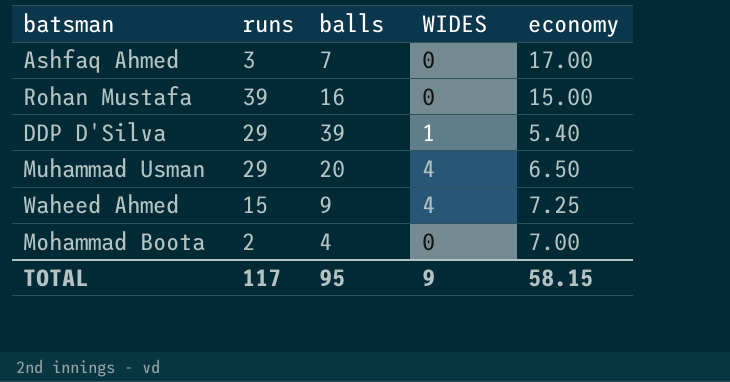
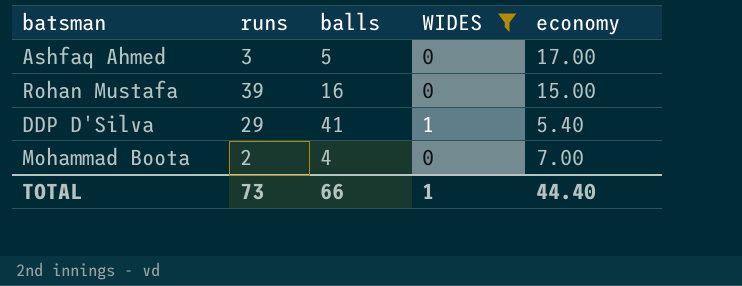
filter: none -> WIDES != 4
Ashfaq Ahmed | balls: 7 -> 5
DDP D'Silva | balls: 39 -> 41
TOTAL | runs: 117 -> 73
TOTAL | balls: 95 -> 66
TOTAL | WIDES: 9 -> 1
TOTAL | economy: 58.15 -> 44.40

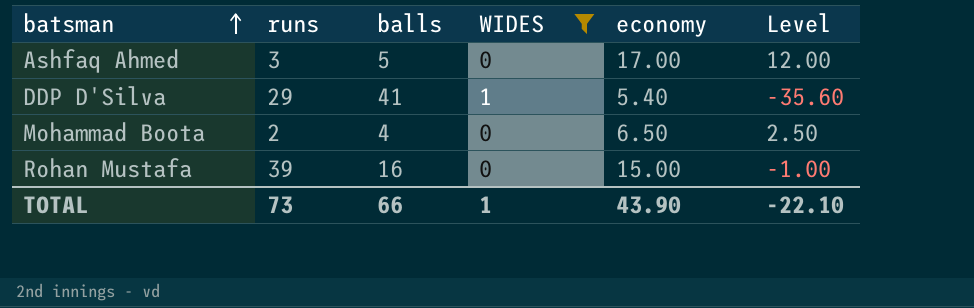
row order: none -> batsman ascending
column Level | formula: none -> [economy] - [balls]
Mohammad Boota | economy: 7.00 -> 6.50
TOTAL | economy: 44.40 -> 43.90

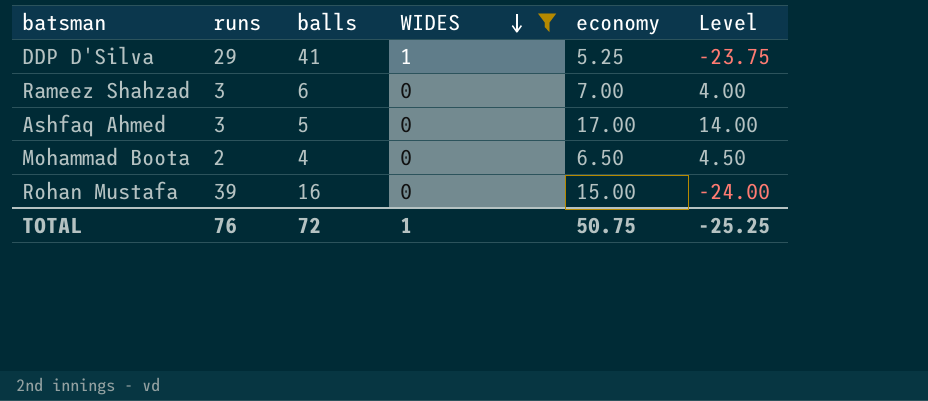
row order: batsman ascending -> WIDES descending
column Level | formula: [economy] - [balls] -> [economy] - [runs]
DDP D'Silva | economy: 5.40 -> 5.25
row Rameez Shahzad: none -> 3 | 6 | 0 | 7.00 | 4.00
TOTAL | runs: 73 -> 76
TOTAL | balls: 66 -> 72
TOTAL | economy: 43.90 -> 50.75
TOTAL | Level: -22.10 -> -25.25

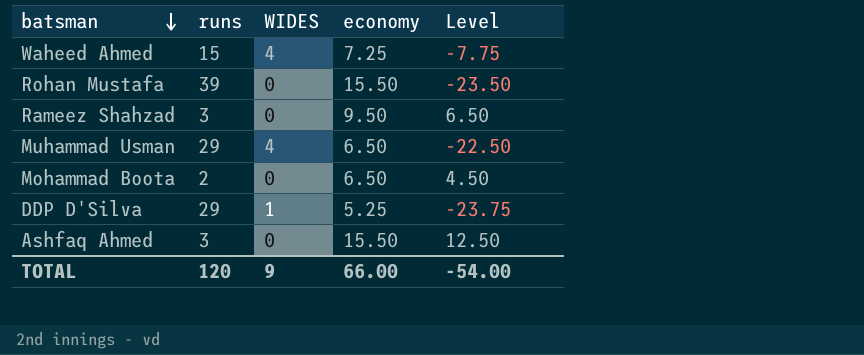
filter: WIDES != 4 -> none
row order: WIDES descending -> batsman descending
column balls | position: 3 -> none
Rohan Mustafa | economy: 15.00 -> 15.50
Rohan Mustafa | Level: -24.00 -> -23.50
Rameez Shahzad | economy: 7.00 -> 9.50
Rameez Shahzad | Level: 4.00 -> 6.50
Ashfaq Ahmed | economy: 17.00 -> 15.50
Ashfaq Ahmed | Level: 14.00 -> 12.50
TOTAL | runs: 76 -> 120
TOTAL | WIDES: 1 -> 9
TOTAL | economy: 50.75 -> 66.00
TOTAL | Level: -25.25 -> -54.00

